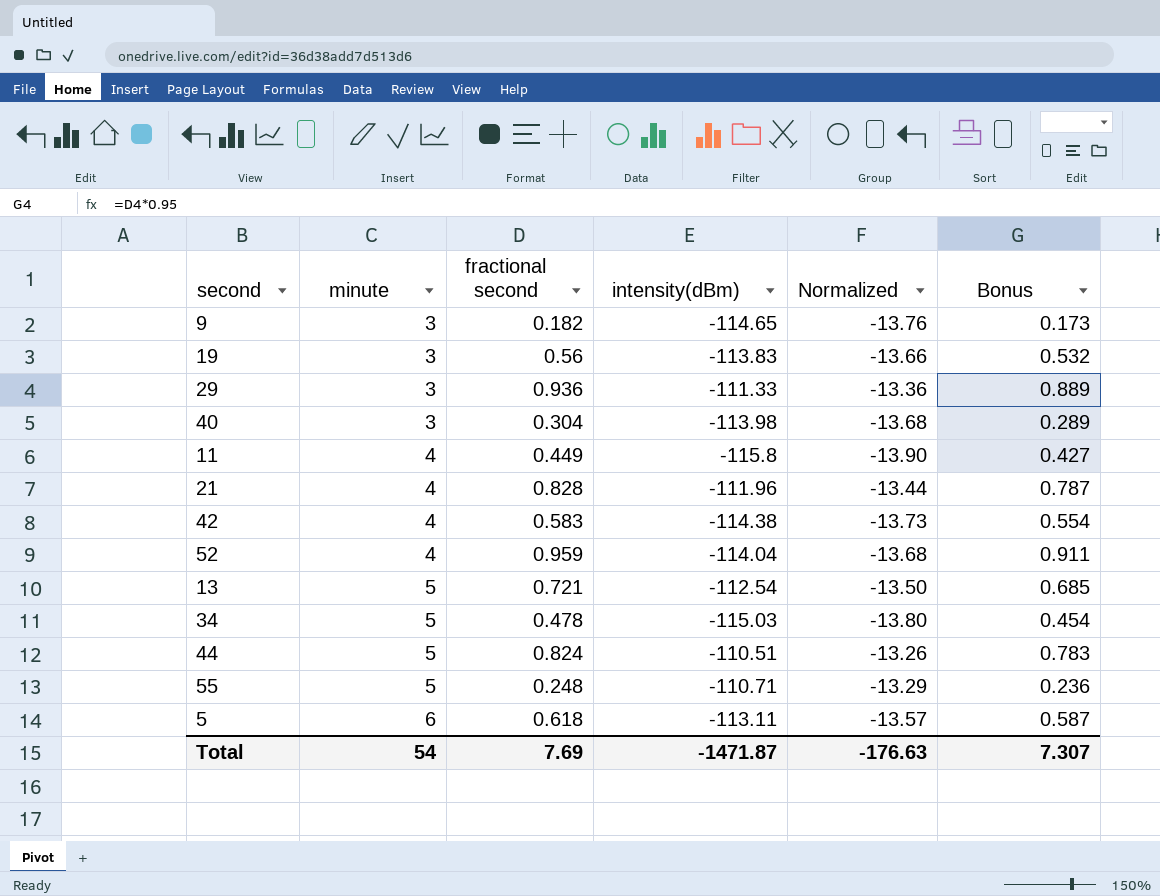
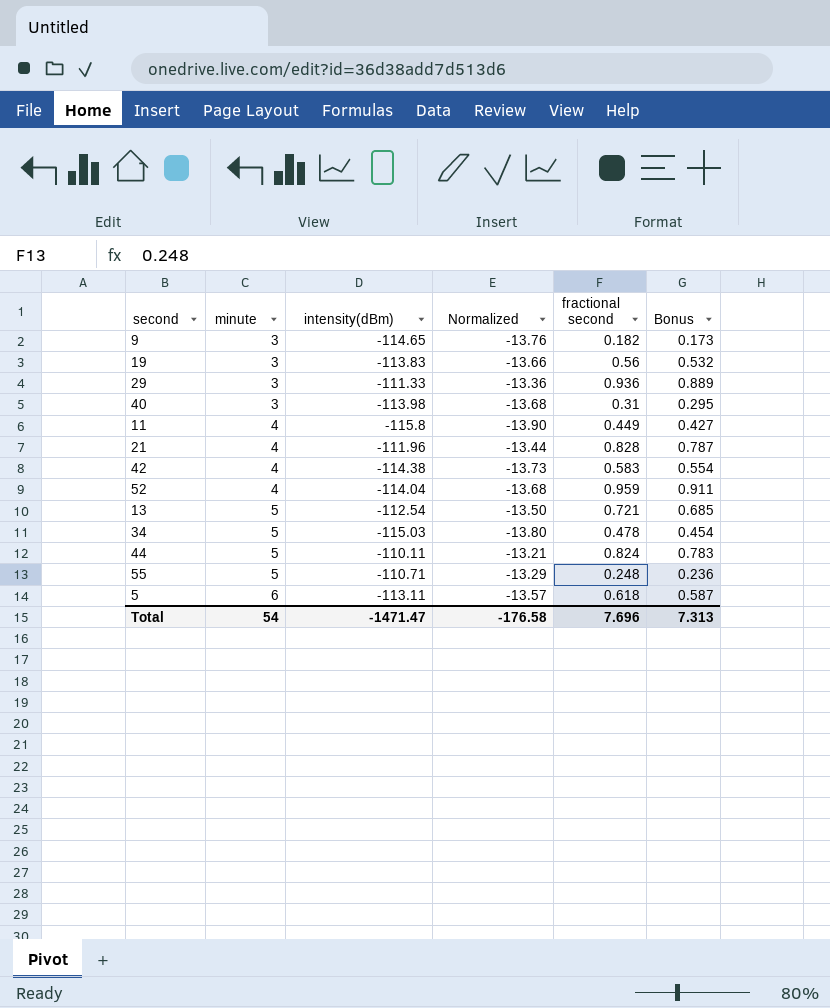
column fractional second | position: 3 -> 5
40 | fractional second: 0.304 -> 0.31
40 | Bonus: 0.289 -> 0.295
44 | intensity(dBm): -110.51 -> -110.11
44 | Normalized: -13.26 -> -13.21
Total | intensity(dBm): -1471.87 -> -1471.47
Total | Normalized: -176.63 -> -176.58
Total | fractional second: 7.69 -> 7.696
Total | Bonus: 7.307 -> 7.313

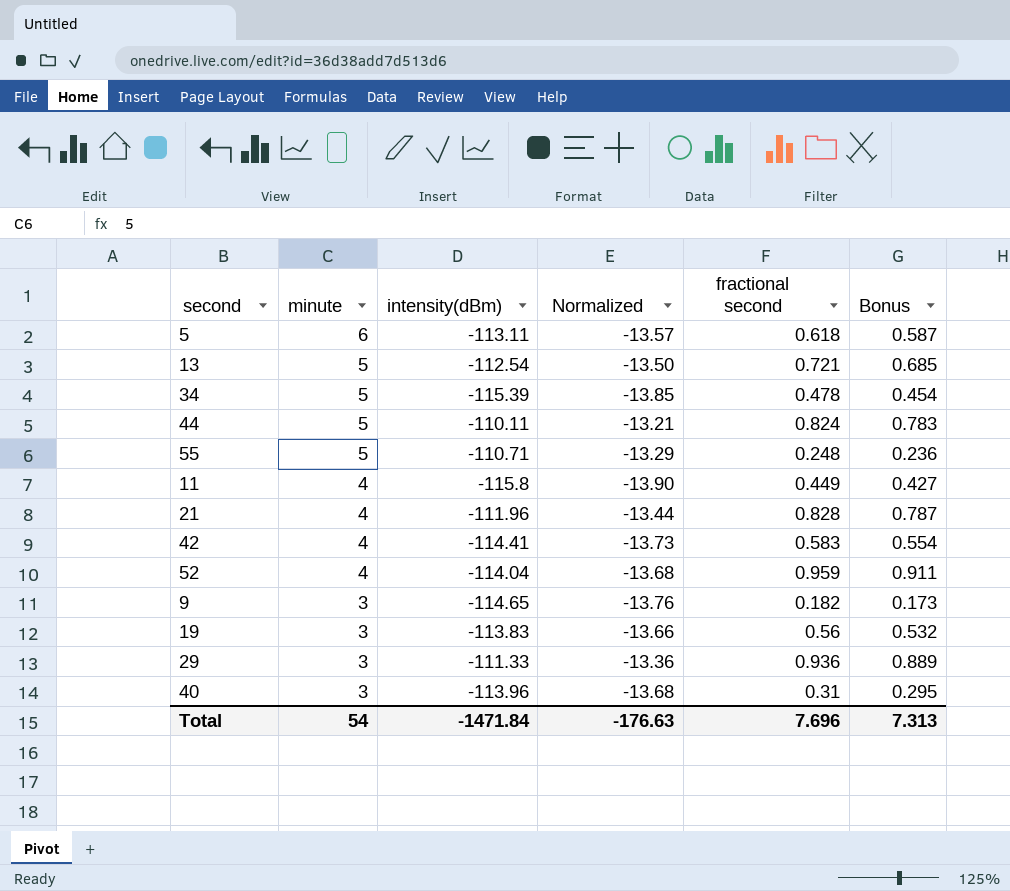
row order: minute ascending -> minute descending
34 | intensity(dBm): -115.03 -> -115.39
34 | Normalized: -13.80 -> -13.85
42 | intensity(dBm): -114.38 -> -114.41
40 | intensity(dBm): -113.98 -> -113.96
Total | intensity(dBm): -1471.47 -> -1471.84
Total | Normalized: -176.58 -> -176.63

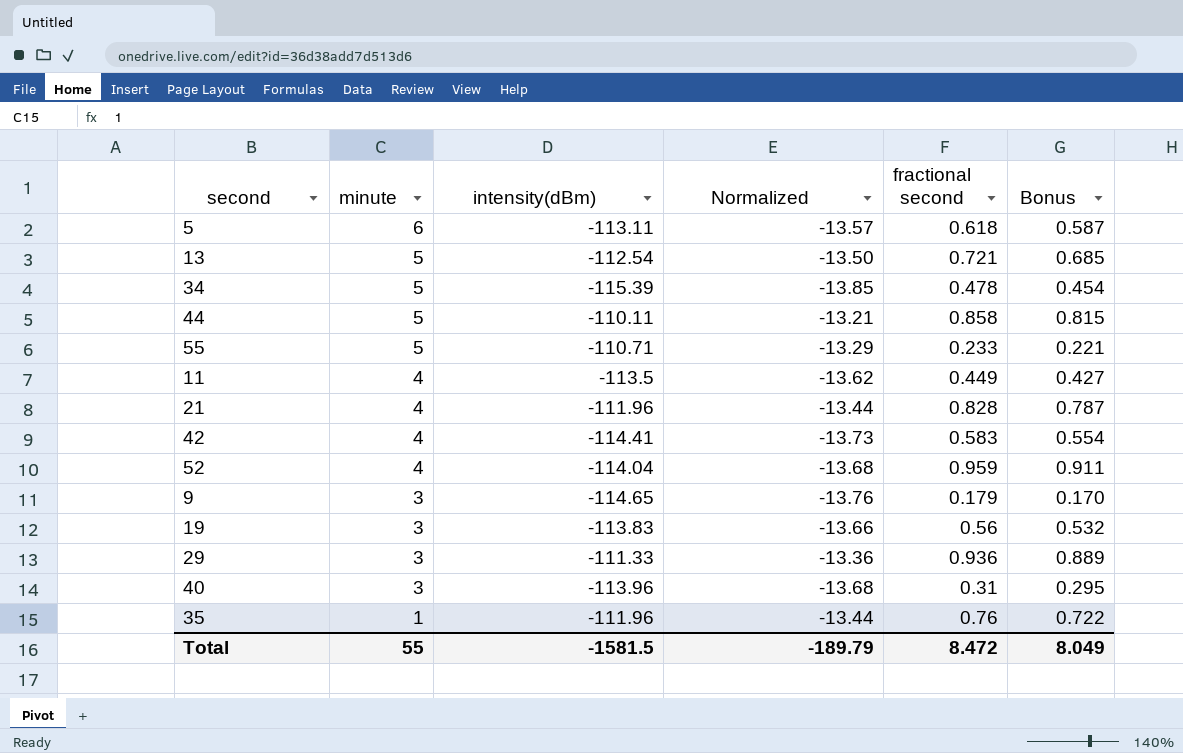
44 | fractional second: 0.824 -> 0.858
44 | Bonus: 0.783 -> 0.815
55 | fractional second: 0.248 -> 0.233
55 | Bonus: 0.236 -> 0.221
11 | intensity(dBm): -115.8 -> -113.5
11 | Normalized: -13.90 -> -13.62
9 | fractional second: 0.182 -> 0.179
9 | Bonus: 0.173 -> 0.170
row 35: none -> 1 | -111.96 | -13.44 | 0.76 | 0.722
Total | minute: 54 -> 55
Total | intensity(dBm): -1471.84 -> -1581.5
Total | Normalized: -176.63 -> -189.79
Total | fractional second: 7.696 -> 8.472
Total | Bonus: 7.313 -> 8.049

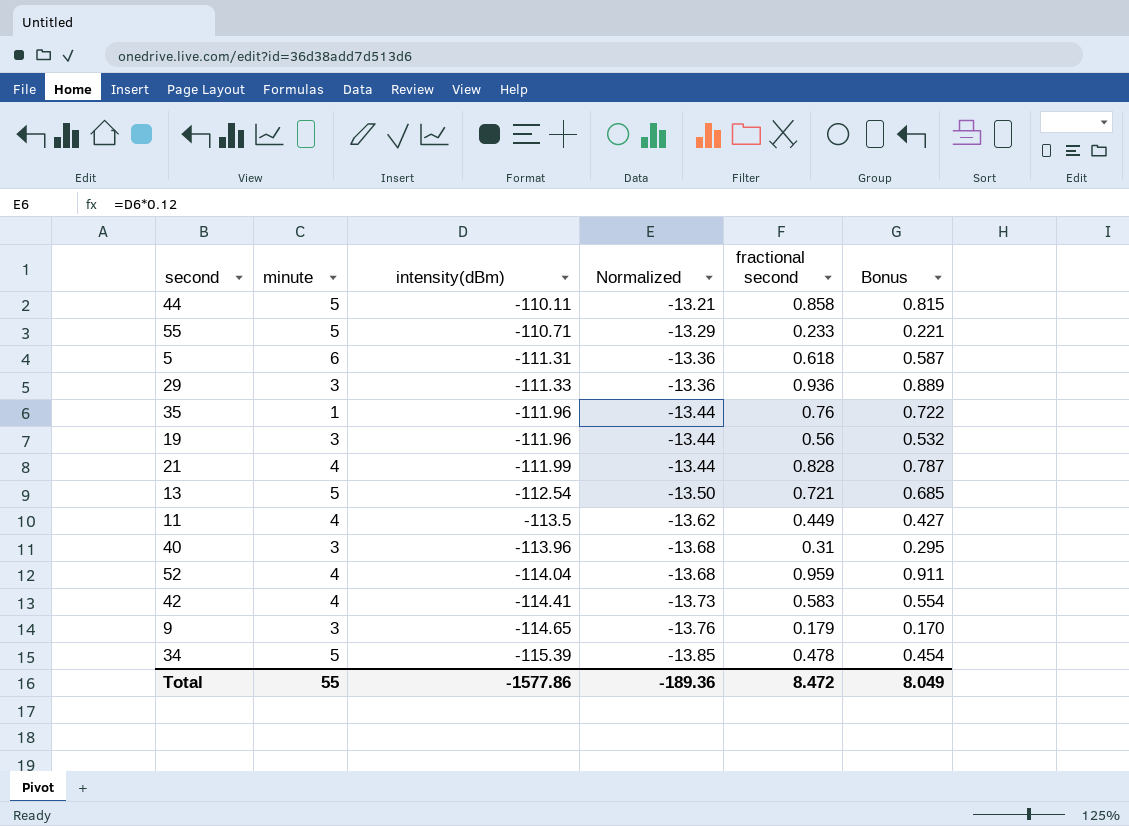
row order: minute descending -> intensity(dBm) descending
5 | intensity(dBm): -113.11 -> -111.31
5 | Normalized: -13.57 -> -13.36
19 | intensity(dBm): -113.83 -> -111.96
19 | Normalized: -13.66 -> -13.44
21 | intensity(dBm): -111.96 -> -111.99
Total | intensity(dBm): -1581.5 -> -1577.86
Total | Normalized: -189.79 -> -189.36

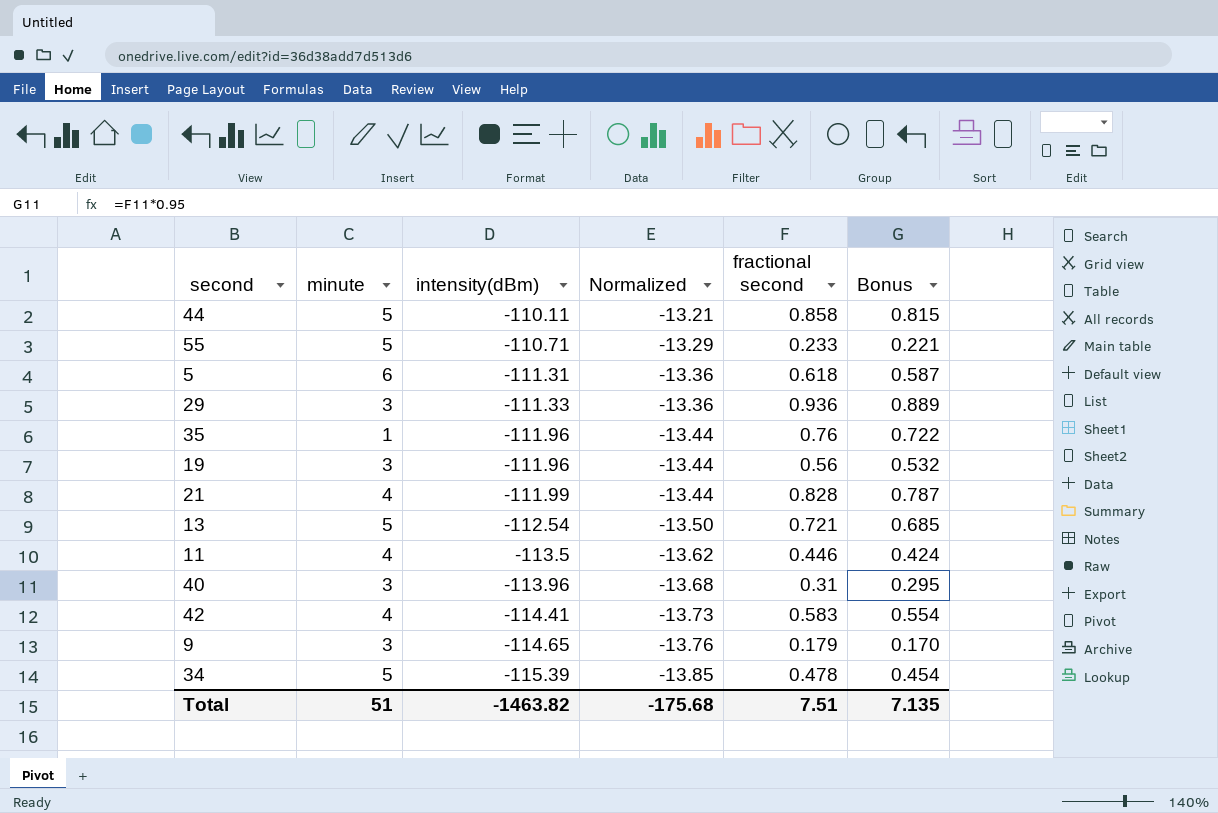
row 52: 4 | -114.04 | -13.68 | 0.959 | 0.911 -> none
11 | fractional second: 0.449 -> 0.446
11 | Bonus: 0.427 -> 0.424
Total | minute: 55 -> 51
Total | intensity(dBm): -1577.86 -> -1463.82
Total | Normalized: -189.36 -> -175.68
Total | fractional second: 8.472 -> 7.51
Total | Bonus: 8.049 -> 7.135

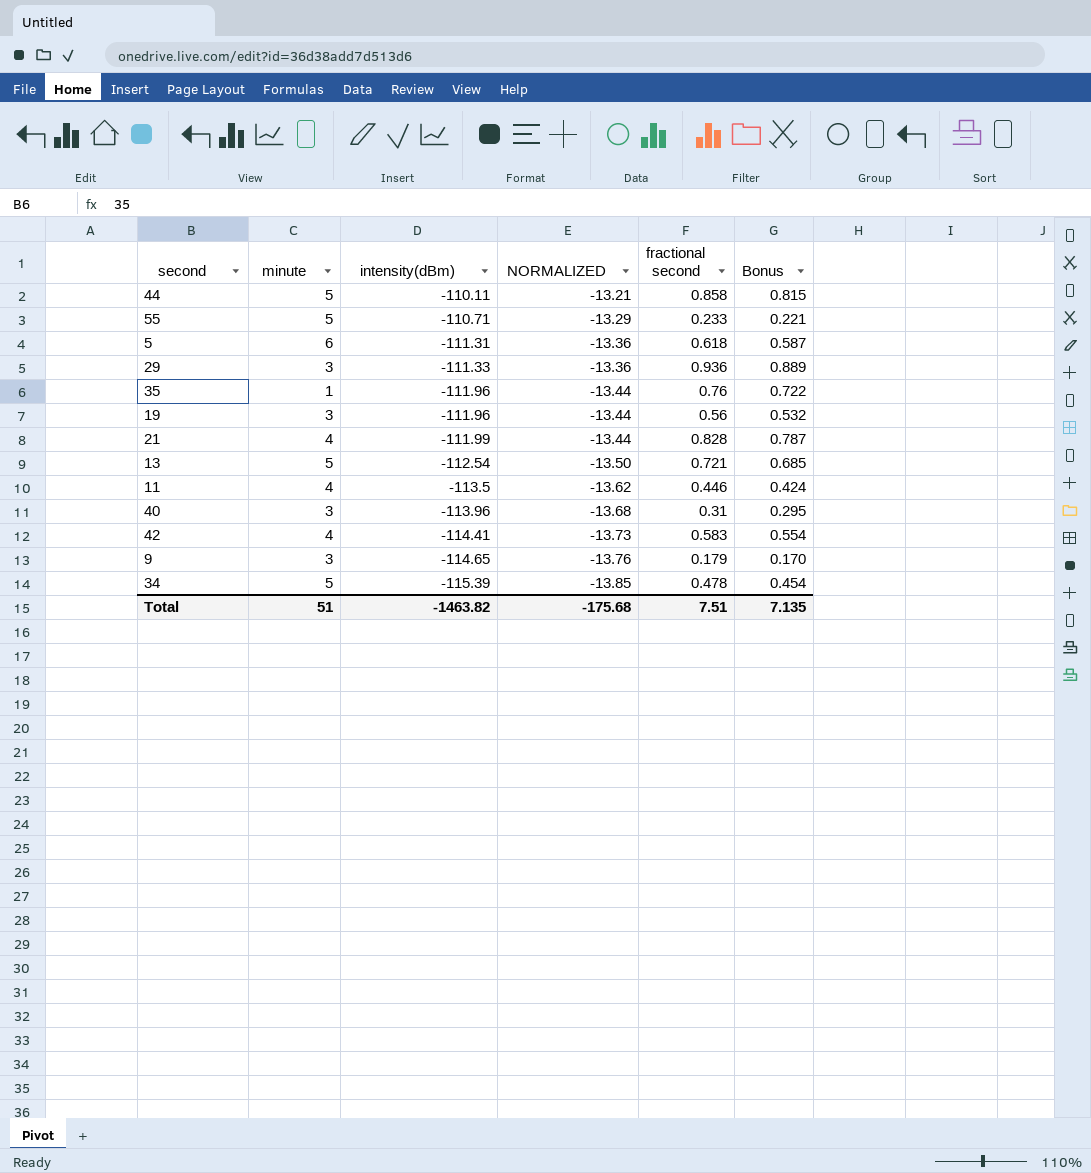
column name: Normalized -> NORMALIZED

